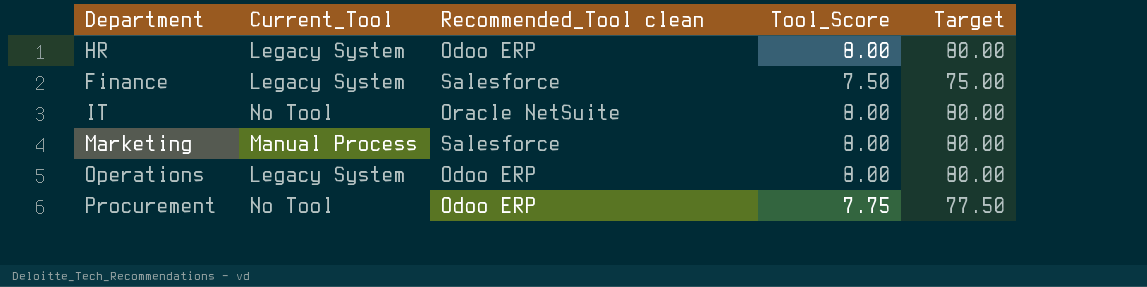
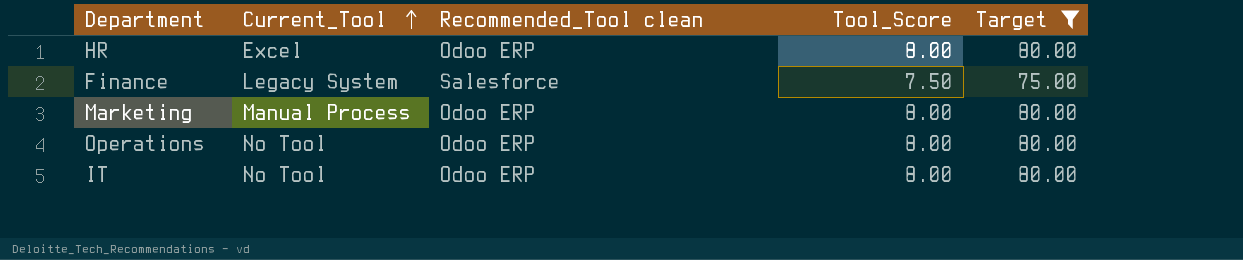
filter: none -> Target != 77.50
row order: none -> Current_Tool ascending
HR | Current_Tool: Legacy System -> Excel
Marketing | Recommended_Tool clean: Salesforce -> Odoo ERP
Operations | Current_Tool: Legacy System -> No Tool
IT | Recommended_Tool clean: Oracle NetSuite -> Odoo ERP

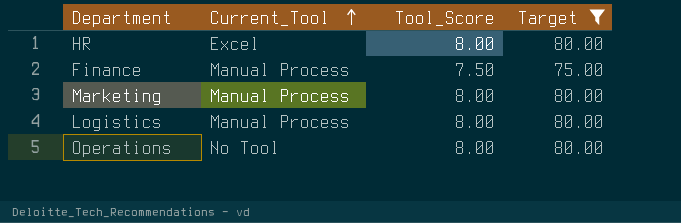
column Recommended_Tool clean | position: 3 -> none
row IT: No Tool | Odoo ERP | 8.00 | 80.00 -> none
Finance | Current_Tool: Legacy System -> Manual Process
row Logistics: none -> Manual Process | 8.00 | 80.00

